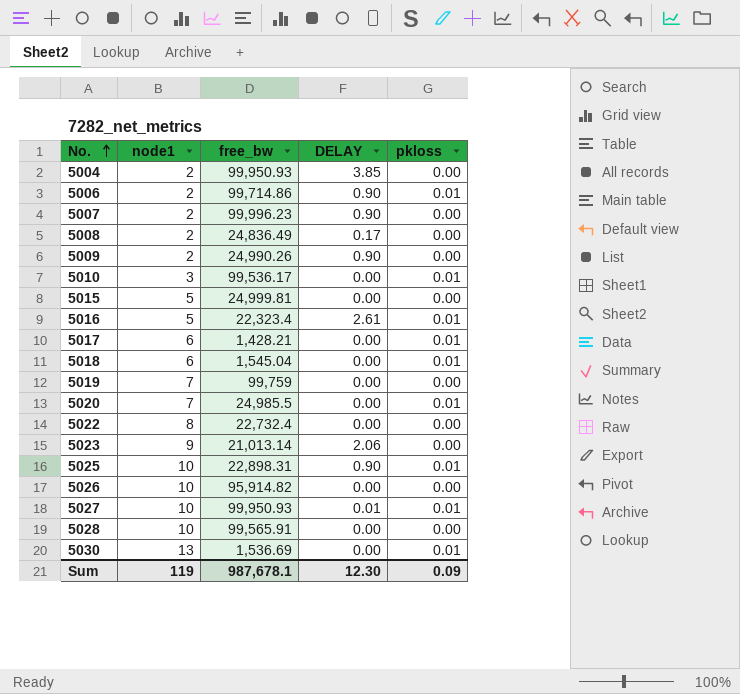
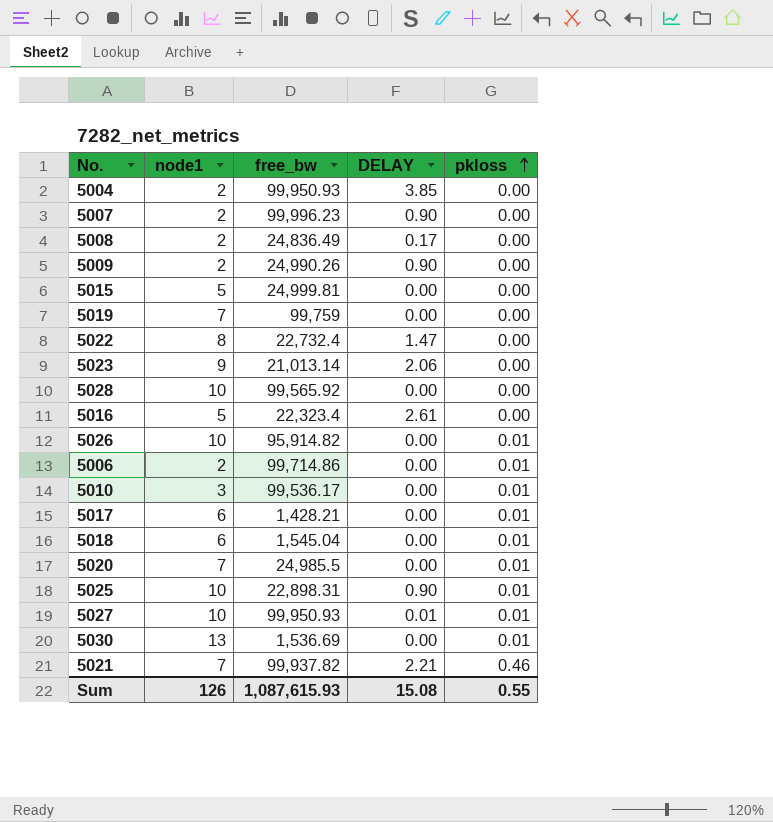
row order: No. ascending -> pkloss ascending
5022 | DELAY: 0.00 -> 1.47
5028 | free_bw: 99,565.91 -> 99,565.92
5016 | pkloss: 0.01 -> 0.00
5026 | pkloss: 0.00 -> 0.01
5006 | DELAY: 0.90 -> 0.00
row 5021: none -> 7 | 99,937.82 | 2.21 | 0.46
Sum | node1: 119 -> 126
Sum | free_bw: 987,678.1 -> 1,087,615.93
Sum | DELAY: 12.30 -> 15.08
Sum | pkloss: 0.09 -> 0.55

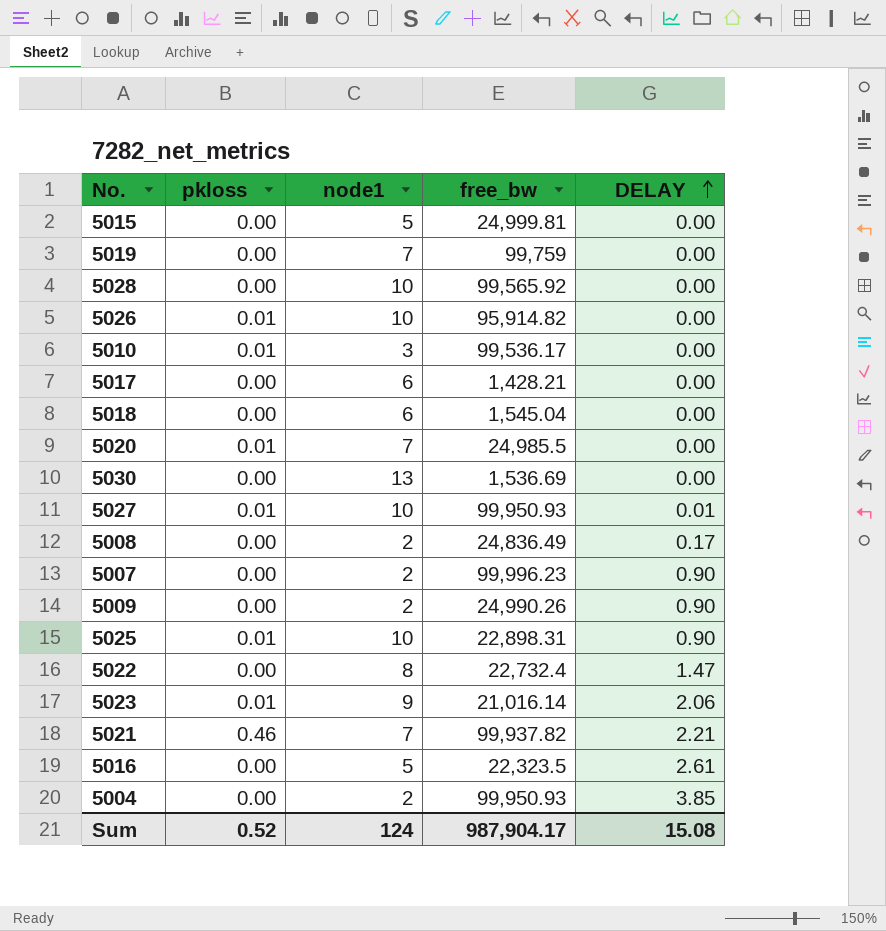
row order: pkloss ascending -> DELAY ascending
column pkloss | position: 5 -> 2
row 5006: 2 | 99,714.86 | 0.00 | 0.01 -> none
5017 | pkloss: 0.01 -> 0.00
5018 | pkloss: 0.01 -> 0.00
5030 | pkloss: 0.01 -> 0.00
5023 | pkloss: 0.00 -> 0.01
5023 | free_bw: 21,013.14 -> 21,016.14
5016 | free_bw: 22,323.4 -> 22,323.5
Sum | pkloss: 0.55 -> 0.52
Sum | node1: 126 -> 124
Sum | free_bw: 1,087,615.93 -> 987,904.17

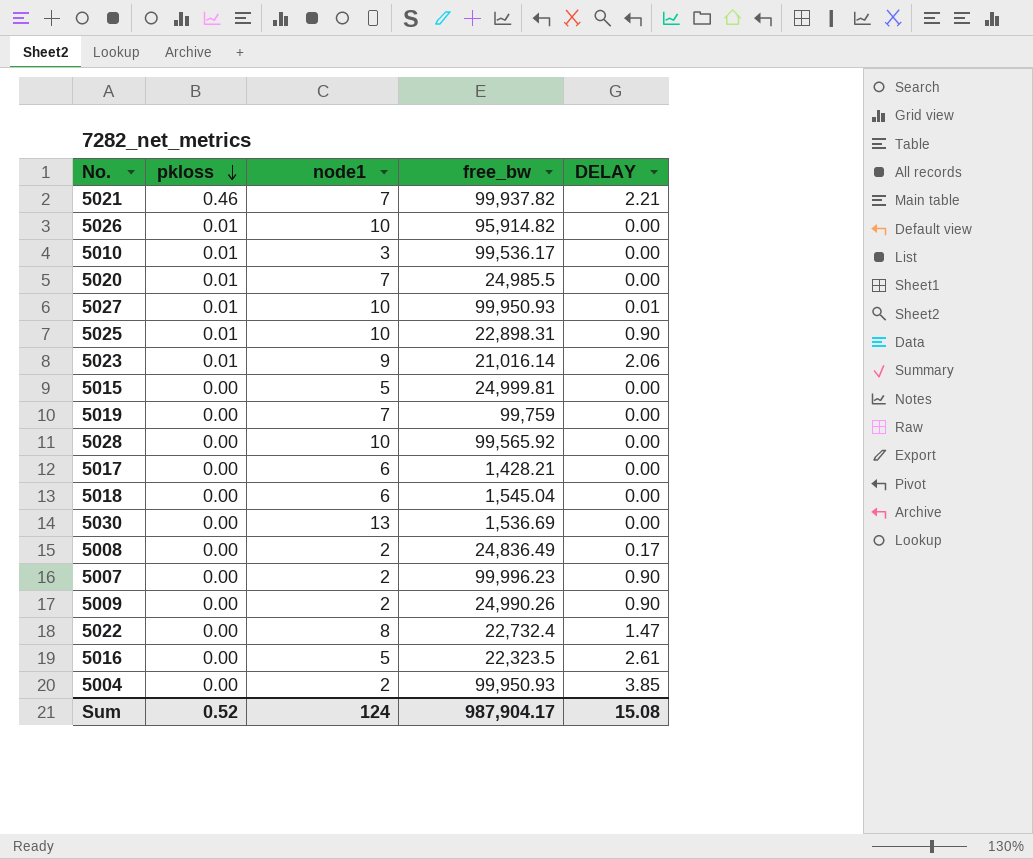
row order: DELAY ascending -> pkloss descending

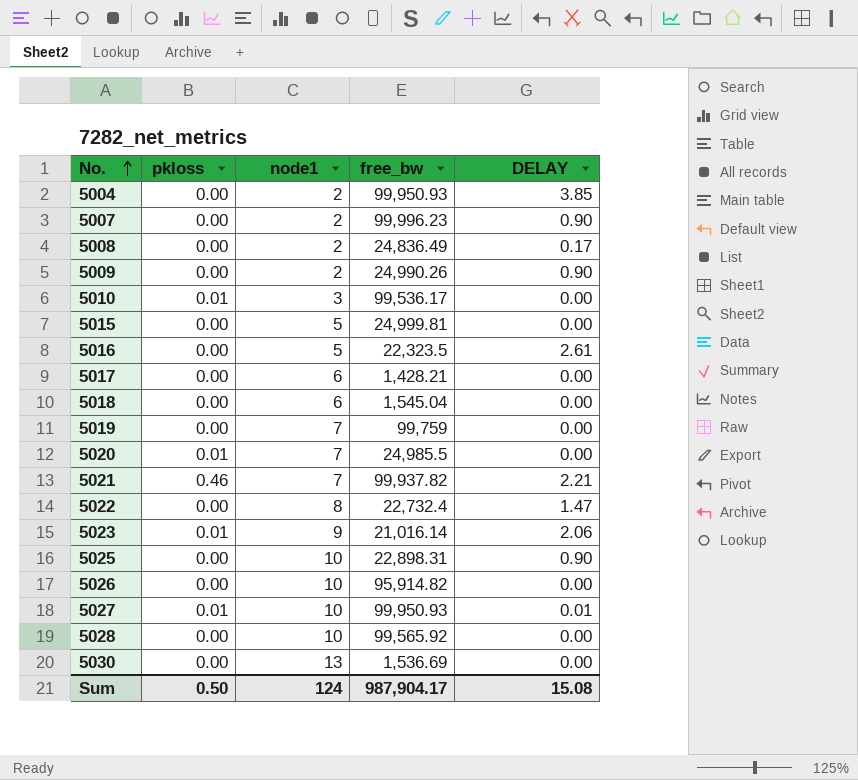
row order: pkloss descending -> No. ascending
5025 | pkloss: 0.01 -> 0.00
5026 | pkloss: 0.01 -> 0.00
Sum | pkloss: 0.52 -> 0.50

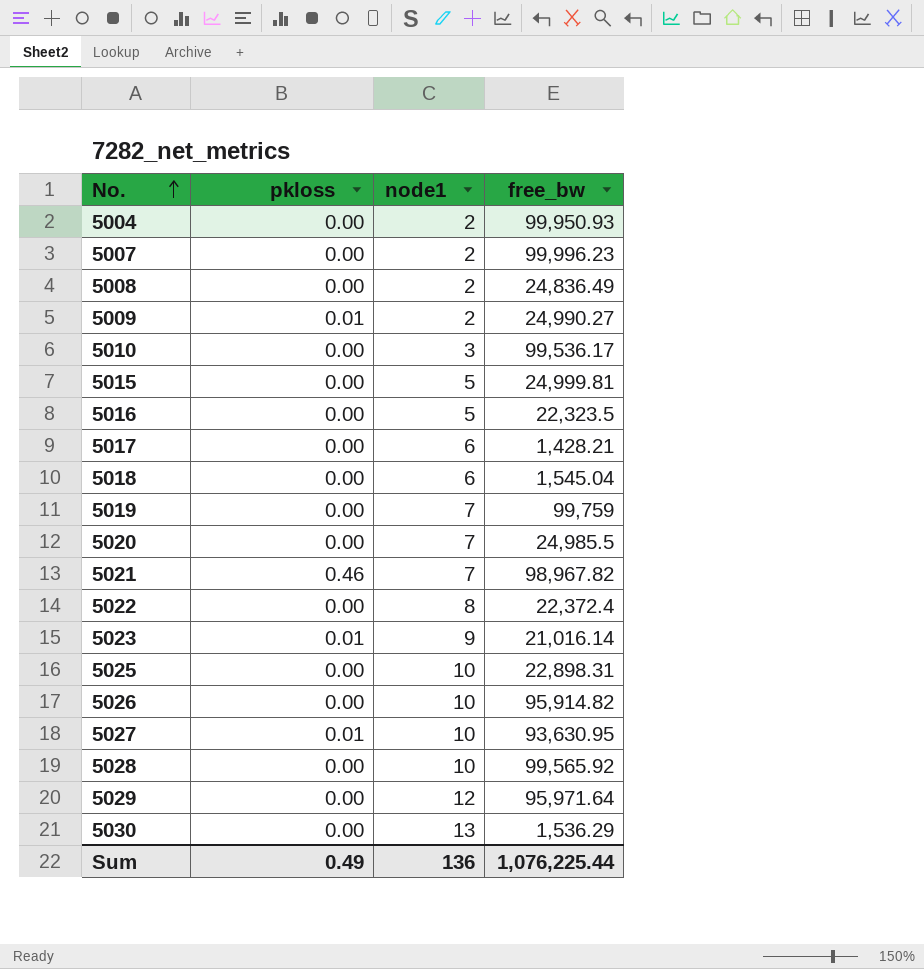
column DELAY | position: 5 -> none
5009 | pkloss: 0.00 -> 0.01
5009 | free_bw: 24,990.26 -> 24,990.27
5010 | pkloss: 0.01 -> 0.00
5020 | pkloss: 0.01 -> 0.00
5021 | free_bw: 99,937.82 -> 98,967.82
5022 | free_bw: 22,732.4 -> 22,372.4
5027 | free_bw: 99,950.93 -> 93,630.95
row 5029: none -> 0.00 | 12 | 95,971.64
5030 | free_bw: 1,536.69 -> 1,536.29
Sum | pkloss: 0.50 -> 0.49
Sum | node1: 124 -> 136
Sum | free_bw: 987,904.17 -> 1,076,225.44

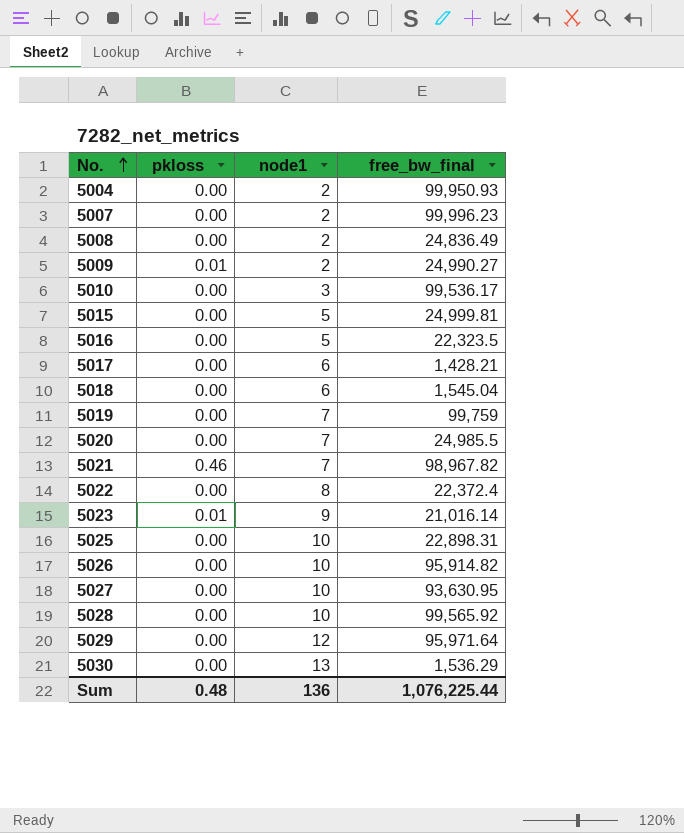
column name: free_bw -> free_bw_final
5027 | pkloss: 0.01 -> 0.00
Sum | pkloss: 0.49 -> 0.48

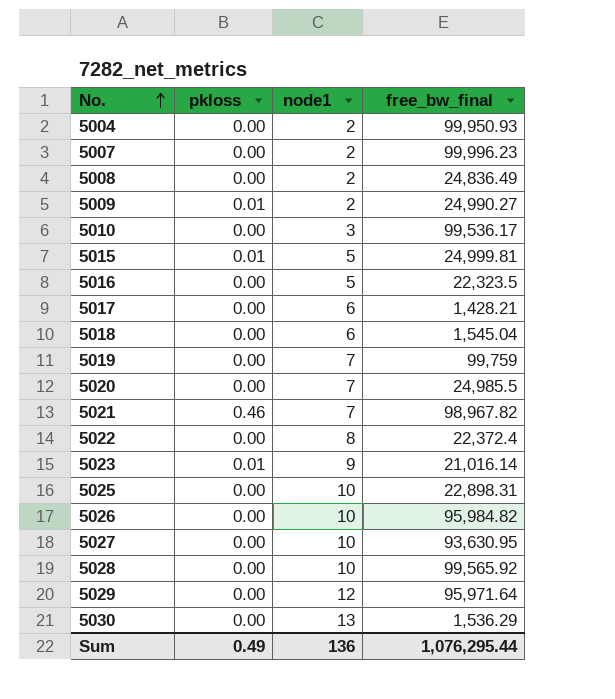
5015 | pkloss: 0.00 -> 0.01
5026 | free_bw_final: 95,914.82 -> 95,984.82
Sum | pkloss: 0.48 -> 0.49
Sum | free_bw_final: 1,076,225.44 -> 1,076,295.44

